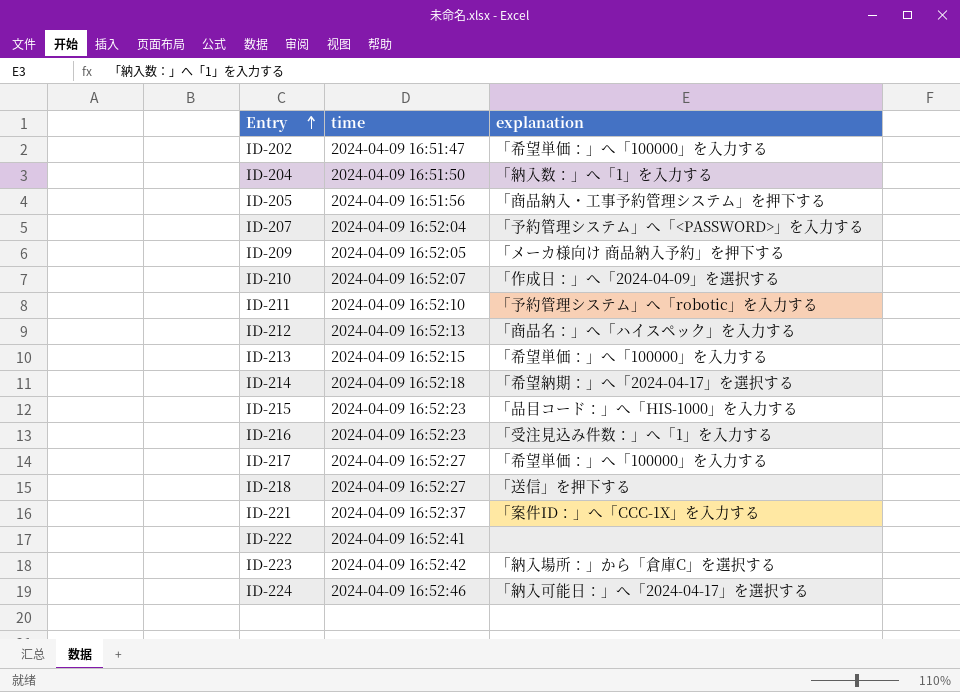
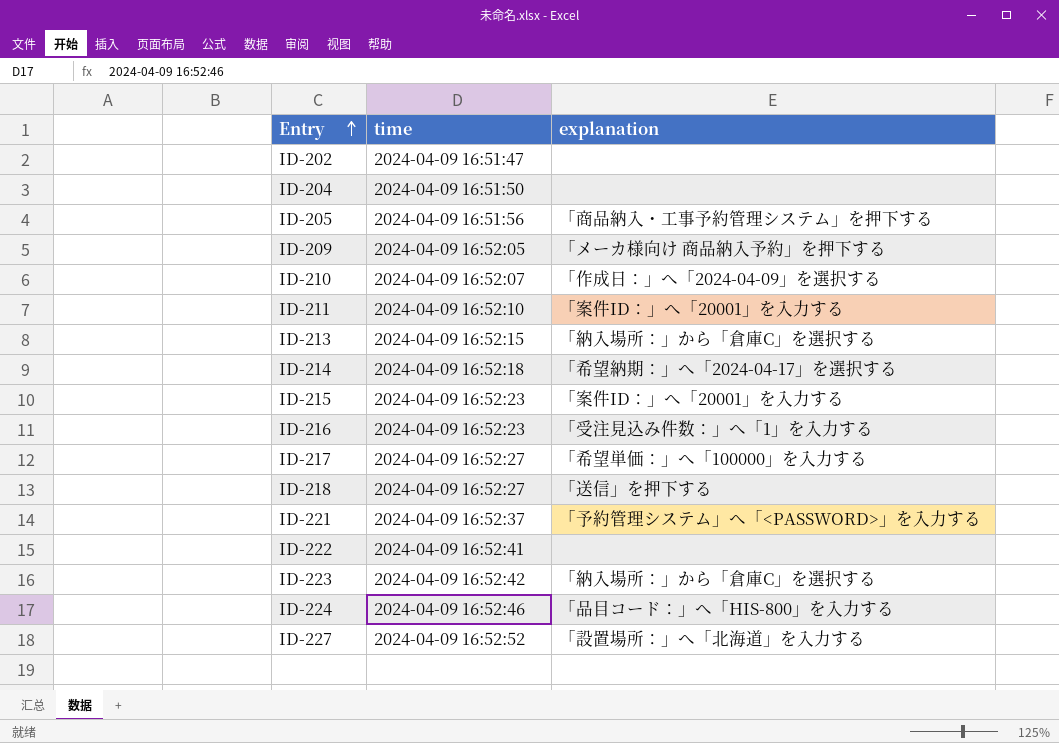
row ID-207: 2024-04-09 16:52:04 | 「予約管理システム」へ「<PASSWORD>」を入力する -> none
row ID-212: 2024-04-09 16:52:13 | 「商品名：」へ「ハイスペック」を入力する -> none
ID-202 | explanation: 「希望単価：」へ「100000」を入力する -> none
ID-204 | explanation: 「納入数：」へ「1」を入力する -> none
ID-211 | explanation: 「予約管理システム」へ「robotic」を入力する -> 「案件ID：」へ「20001」を入力する
ID-213 | explanation: 「希望単価：」へ「100000」を入力する -> 「納入場所：」から「倉庫C」を選択する
ID-215 | explanation: 「品目コード：」へ「HIS-1000」を入力する -> 「案件ID：」へ「20001」を入力する
ID-221 | explanation: 「案件ID：」へ「CCC-1X」を入力する -> 「予約管理システム」へ「<PASSWORD>」を入力する
ID-224 | explanation: 「納入可能日：」へ「2024-04-17」を選択する -> 「品目コード：」へ「HIS-800」を入力する
row ID-227: none -> 2024-04-09 16:52:52 | 「設置場所：」へ「北海道」を入力する

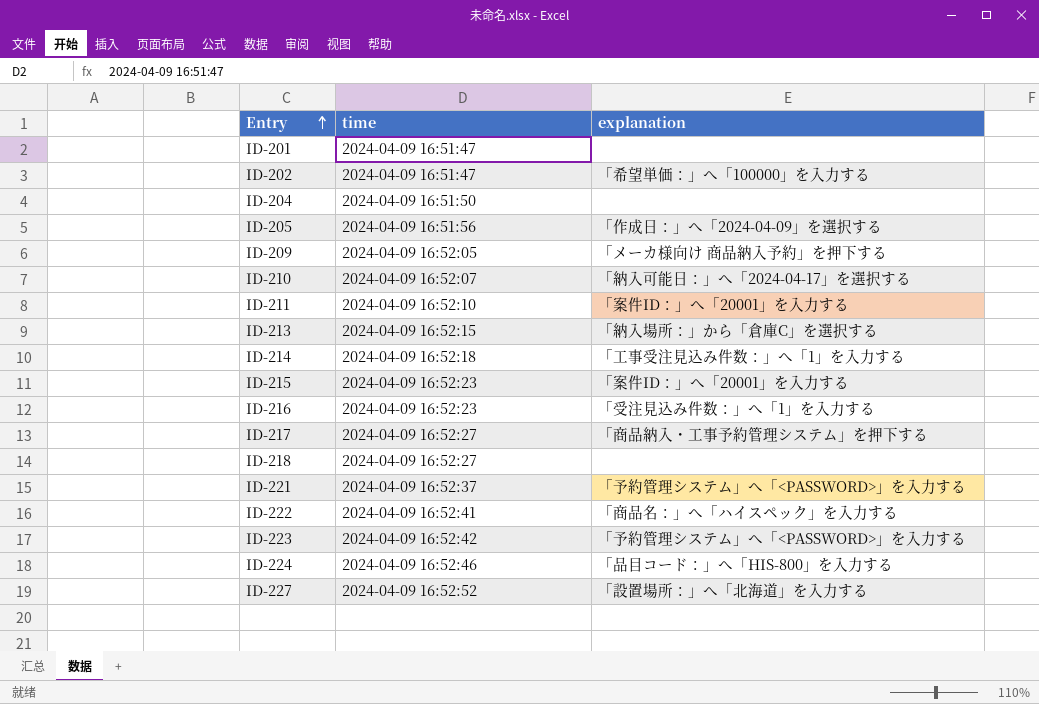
row ID-201: none -> 2024-04-09 16:51:47 | none
ID-202 | explanation: none -> 「希望単価：」へ「100000」を入力する
ID-205 | explanation: 「商品納入・工事予約管理システム」を押下する -> 「作成日：」へ「2024-04-09」を選択する
ID-210 | explanation: 「作成日：」へ「2024-04-09」を選択する -> 「納入可能日：」へ「2024-04-17」を選択する
ID-214 | explanation: 「希望納期：」へ「2024-04-17」を選択する -> 「工事受注見込み件数：」へ「1」を入力する
ID-217 | explanation: 「希望単価：」へ「100000」を入力する -> 「商品納入・工事予約管理システム」を押下する
ID-218 | explanation: 「送信」を押下する -> none
ID-222 | explanation: none -> 「商品名：」へ「ハイスペック」を入力する
ID-223 | explanation: 「納入場所：」から「倉庫C」を選択する -> 「予約管理システム」へ「<PASSWORD>」を入力する

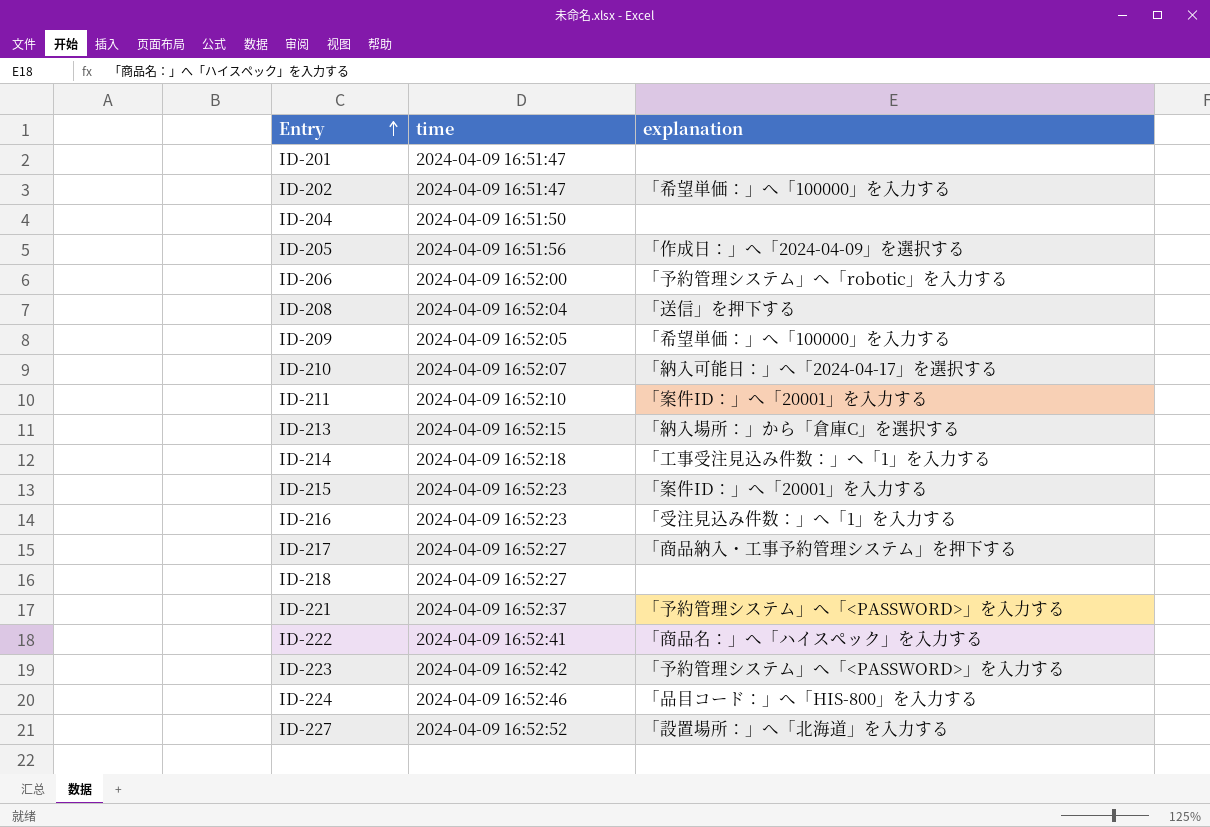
row ID-206: none -> 2024-04-09 16:52:00 | 「予約管理システム」へ「robotic」を入力する
row ID-208: none -> 2024-04-09 16:52:04 | 「送信」を押下する
ID-209 | explanation: 「メーカ様向け 商品納入予約」を押下する -> 「希望単価：」へ「100000」を入力する

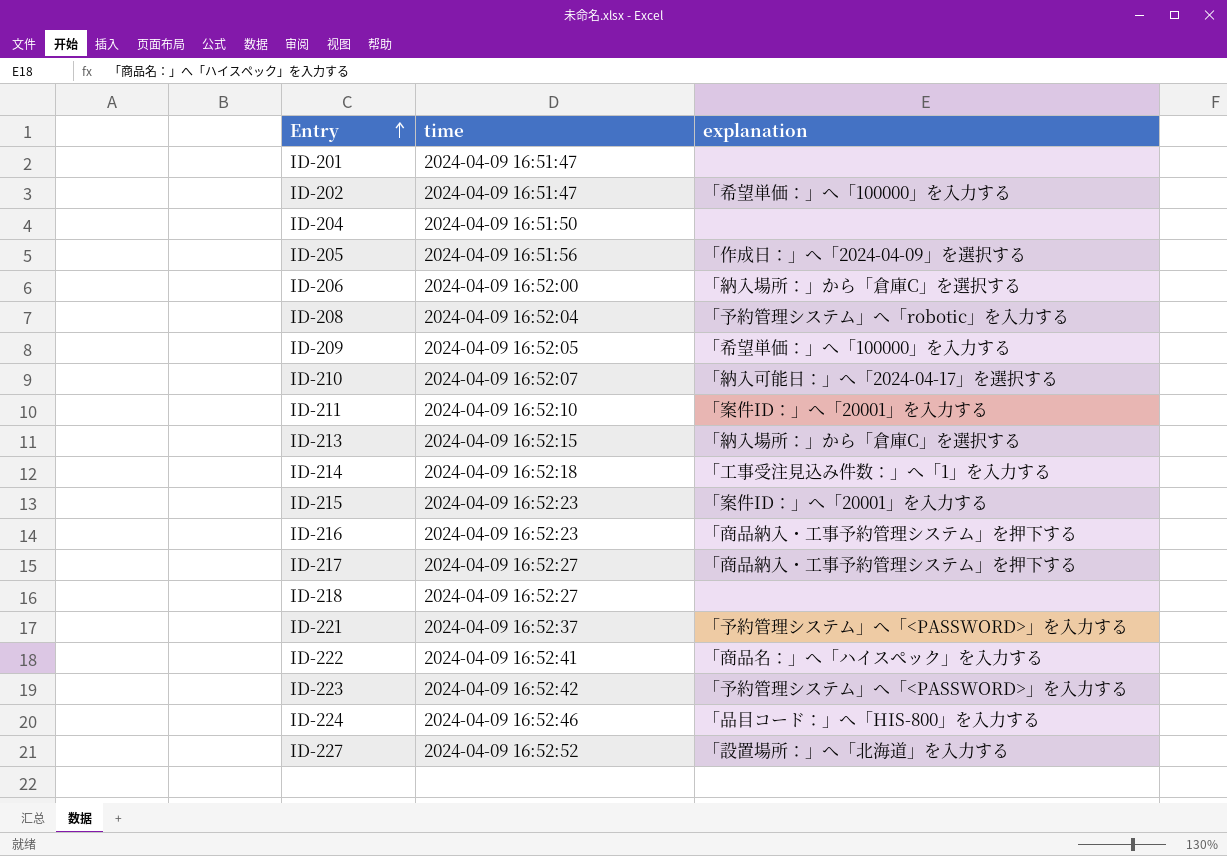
ID-206 | explanation: 「予約管理システム」へ「robotic」を入力する -> 「納入場所：」から「倉庫C」を選択する
ID-208 | explanation: 「送信」を押下する -> 「予約管理システム」へ「robotic」を入力する
ID-216 | explanation: 「受注見込み件数：」へ「1」を入力する -> 「商品納入・工事予約管理システム」を押下する

